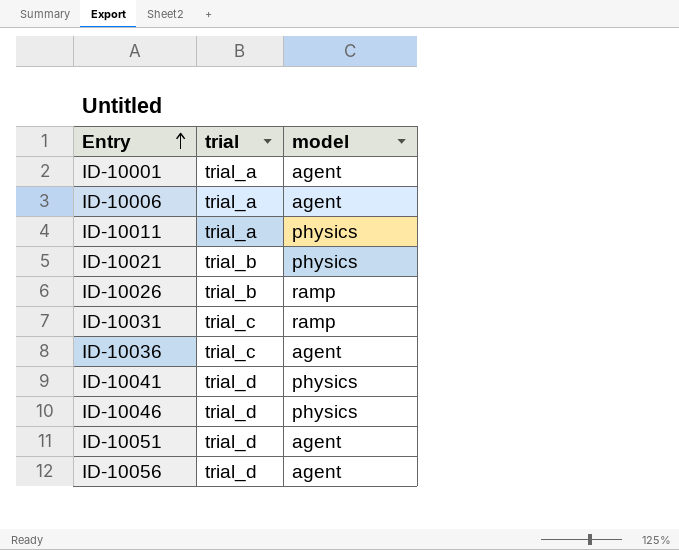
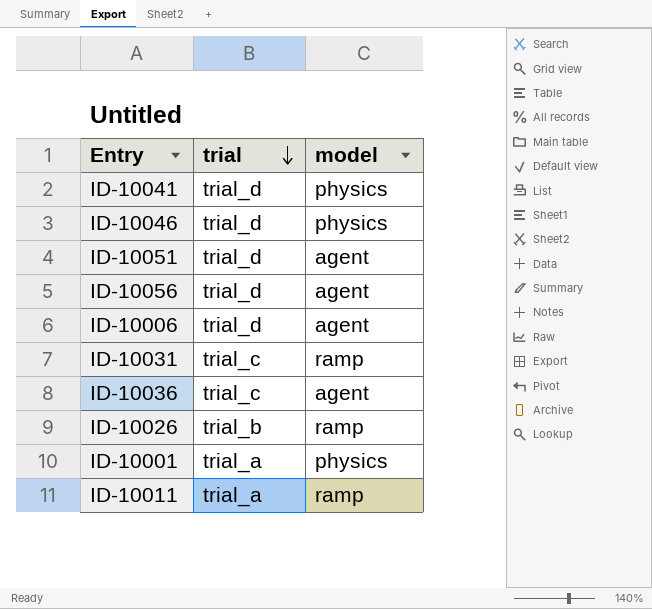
row order: Entry ascending -> trial descending
row ID-10021: trial_b | physics -> none
ID-10006 | trial: trial_a -> trial_d
ID-10001 | model: agent -> physics
ID-10011 | model: physics -> ramp

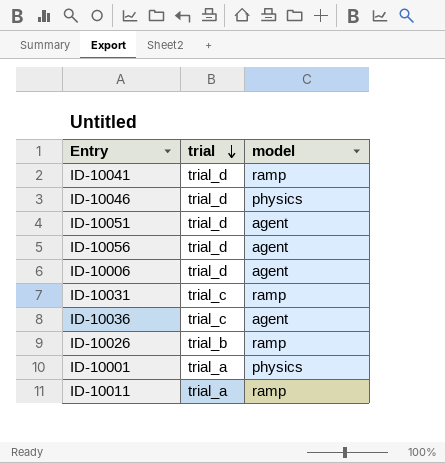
ID-10041 | model: physics -> ramp

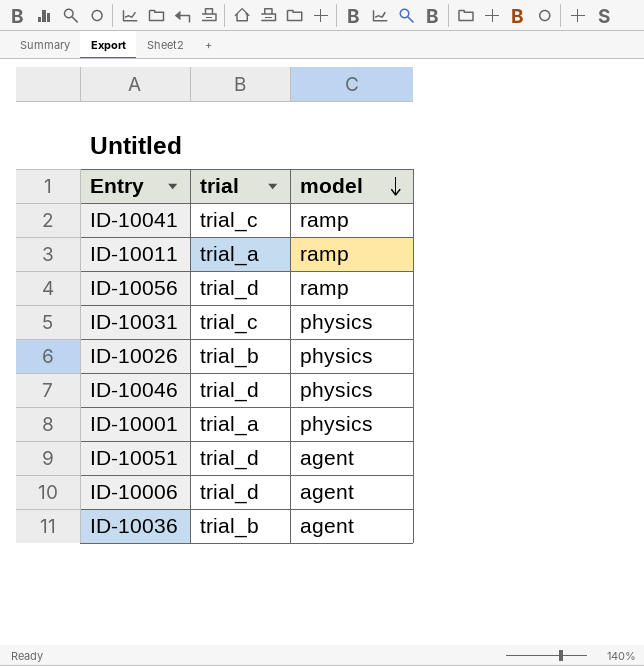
row order: trial descending -> model descending
ID-10041 | trial: trial_d -> trial_c
ID-10056 | model: agent -> ramp
ID-10031 | model: ramp -> physics
ID-10026 | model: ramp -> physics
ID-10036 | trial: trial_c -> trial_b

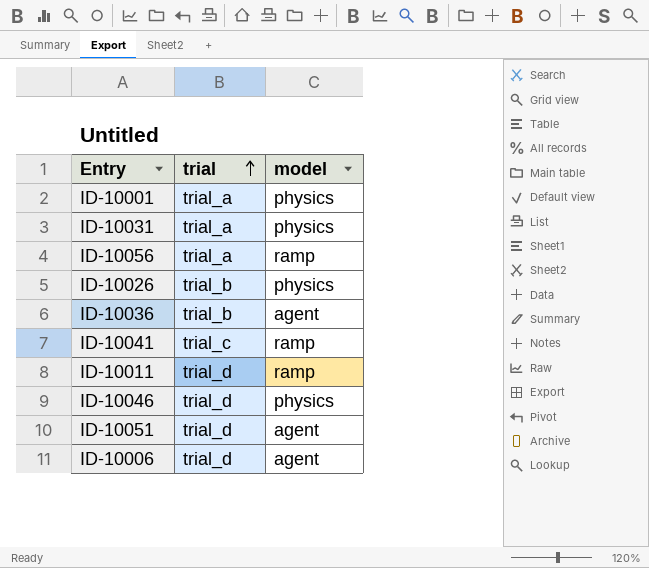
row order: model descending -> trial ascending
ID-10031 | trial: trial_c -> trial_a
ID-10056 | trial: trial_d -> trial_a
ID-10011 | trial: trial_a -> trial_d

